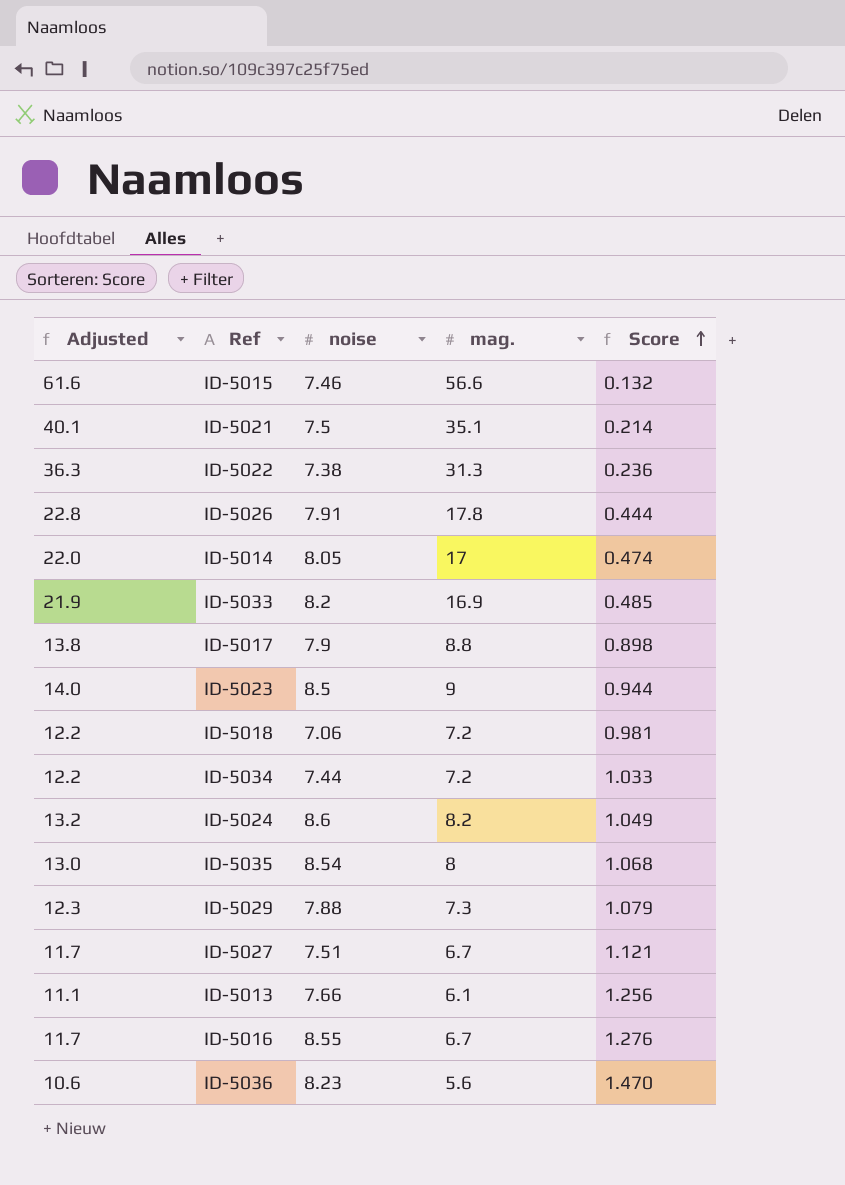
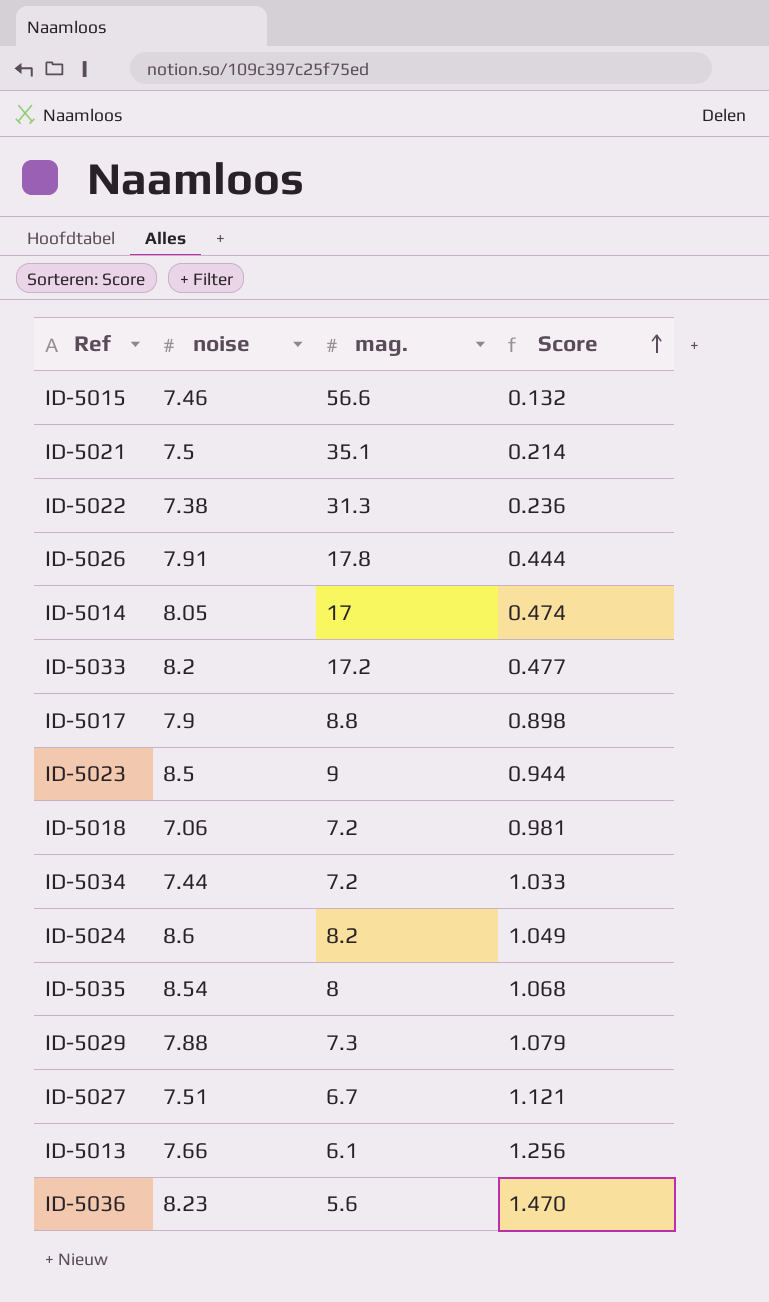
column Adjusted | formula: [mag.] + 5 -> none
row ID-5016: 11.7 | 8.55 | 6.7 | 1.276 -> none
ID-5033 | mag.: 16.9 -> 17.2
ID-5033 | Score: 0.485 -> 0.477

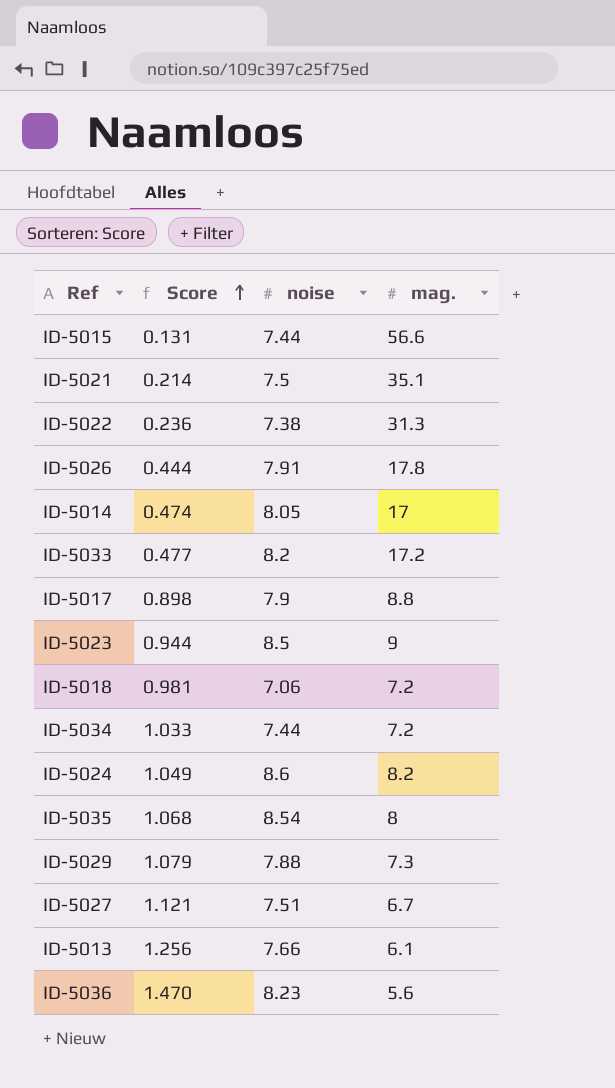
column Score | position: 4 -> 2
ID-5015 | Score: 0.132 -> 0.131
ID-5015 | noise: 7.46 -> 7.44

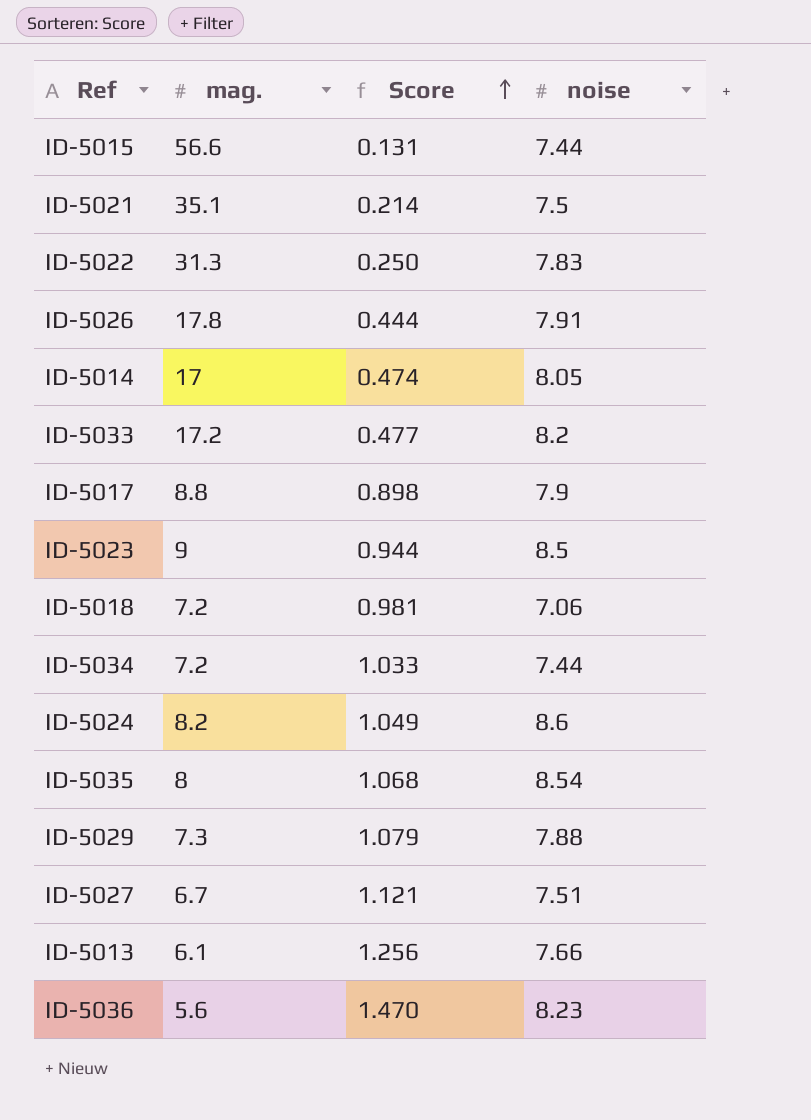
column mag. | position: 4 -> 2
ID-5022 | Score: 0.236 -> 0.250
ID-5022 | noise: 7.38 -> 7.83

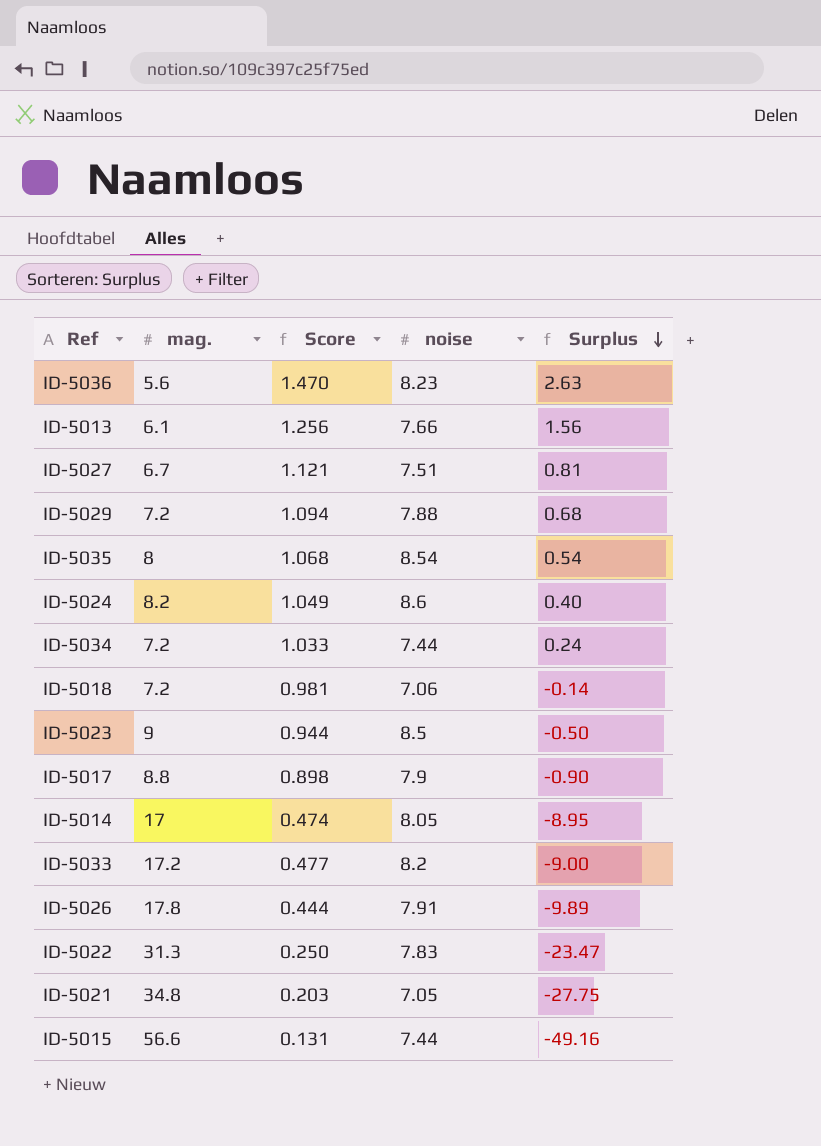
row order: Score ascending -> Surplus descending
column Surplus | formula: none -> [noise] - [mag.]
ID-5029 | mag.: 7.3 -> 7.2
ID-5029 | Score: 1.079 -> 1.094
ID-5021 | mag.: 35.1 -> 34.8
ID-5021 | Score: 0.214 -> 0.203
ID-5021 | noise: 7.5 -> 7.05

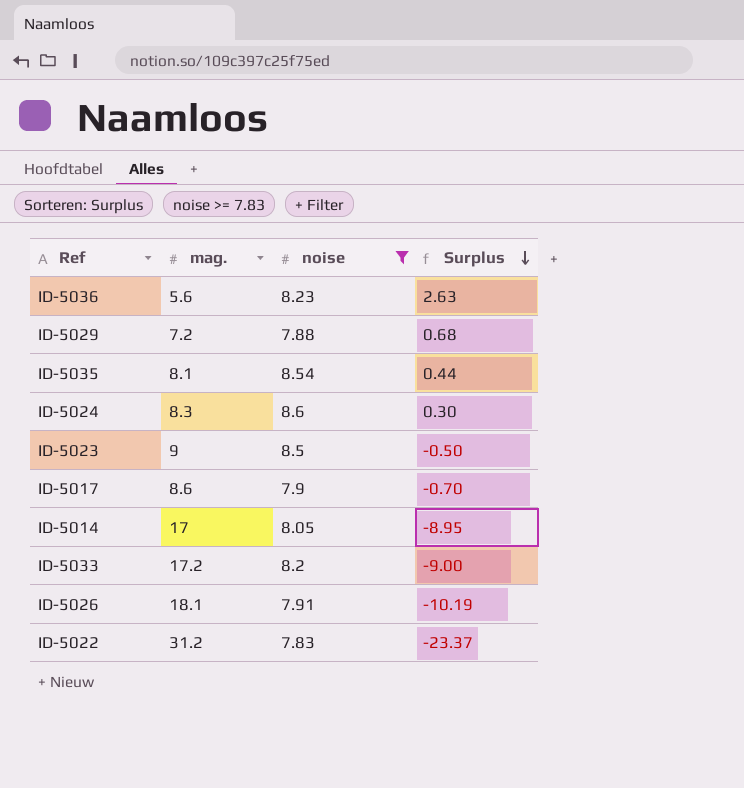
filter: none -> noise >= 7.83
column Score | formula: [noise] / [mag.] -> none
ID-5035 | mag.: 8 -> 8.1
ID-5035 | Surplus: 0.54 -> 0.44
ID-5024 | mag.: 8.2 -> 8.3
ID-5024 | Surplus: 0.40 -> 0.30
ID-5017 | mag.: 8.8 -> 8.6
ID-5017 | Surplus: -0.90 -> -0.70
ID-5026 | mag.: 17.8 -> 18.1
ID-5026 | Surplus: -9.89 -> -10.19
ID-5022 | mag.: 31.3 -> 31.2
ID-5022 | Surplus: -23.47 -> -23.37

